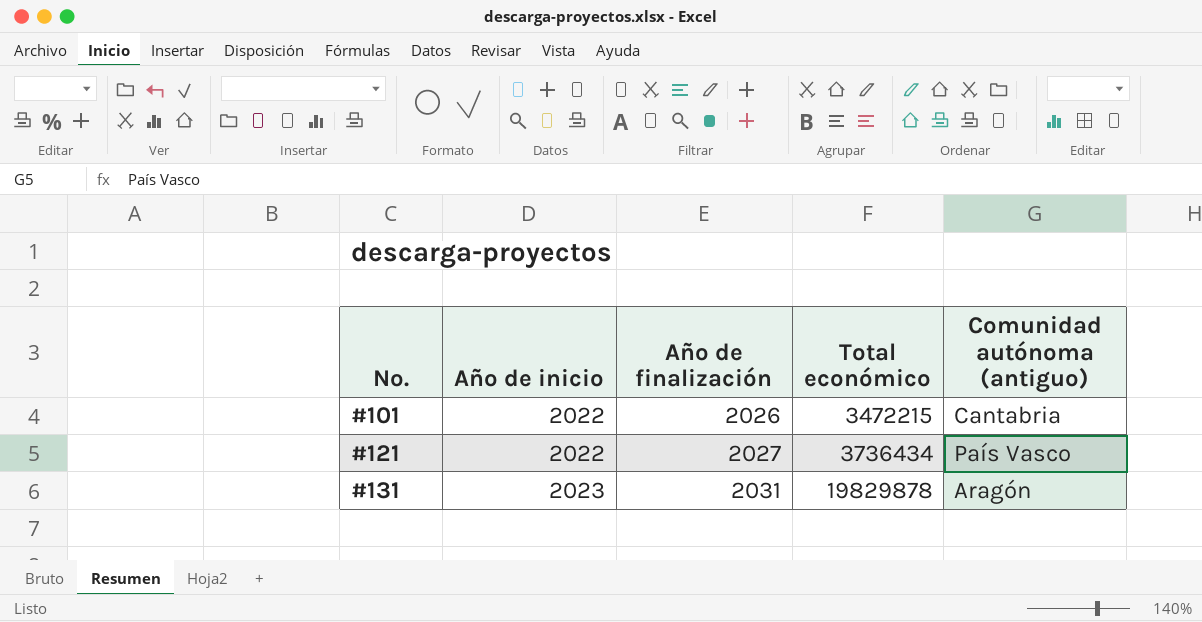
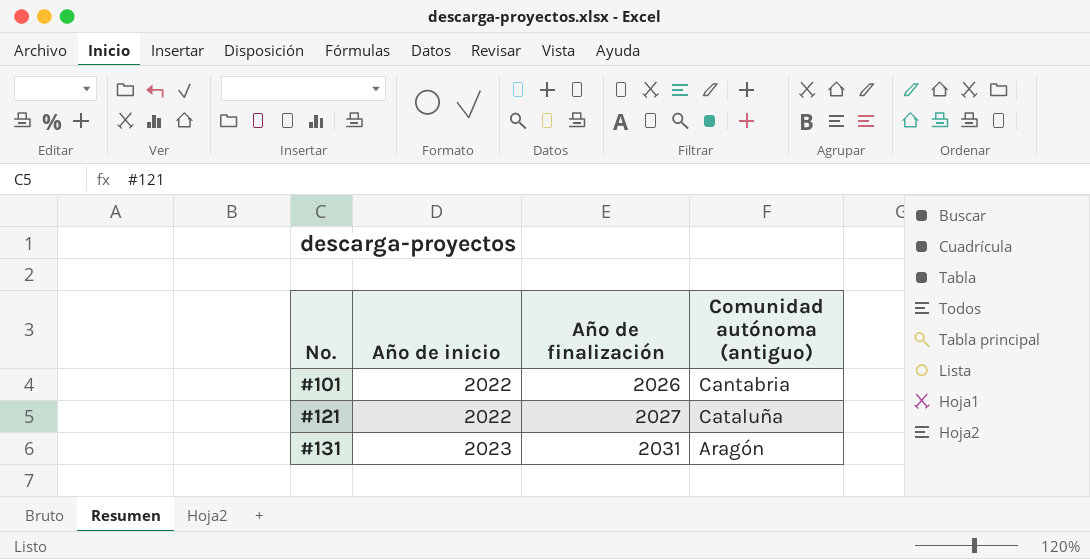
column Total económico | position: 4 -> none
#121 | Comunidad autónoma (antiguo): País Vasco -> Cataluña

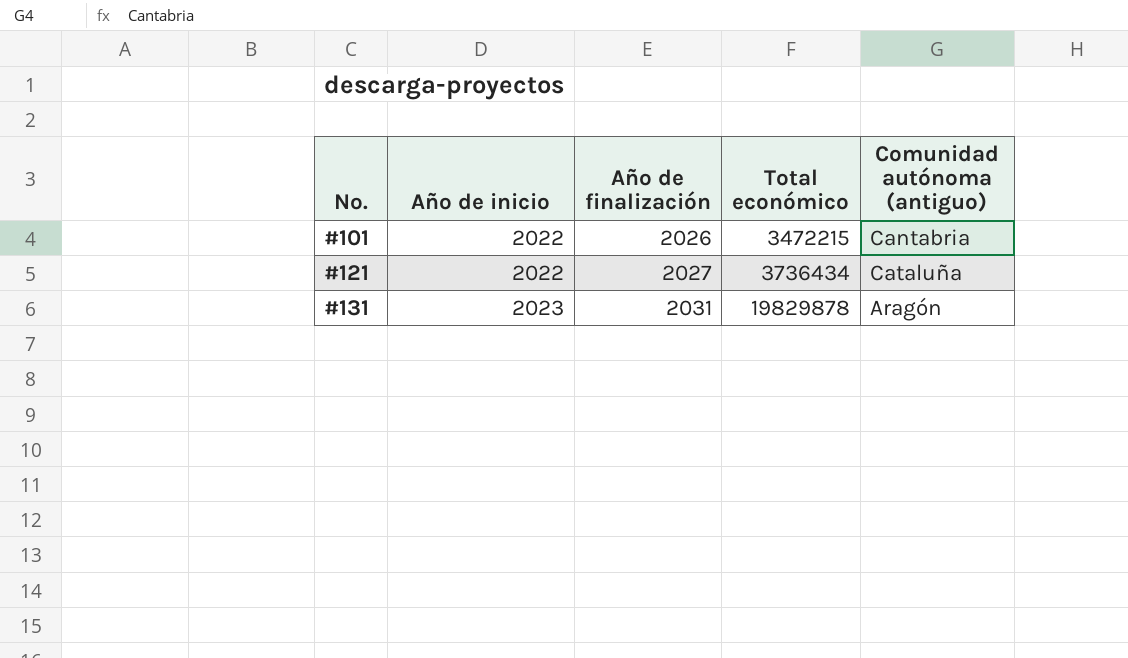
column Total económico | position: none -> 4

